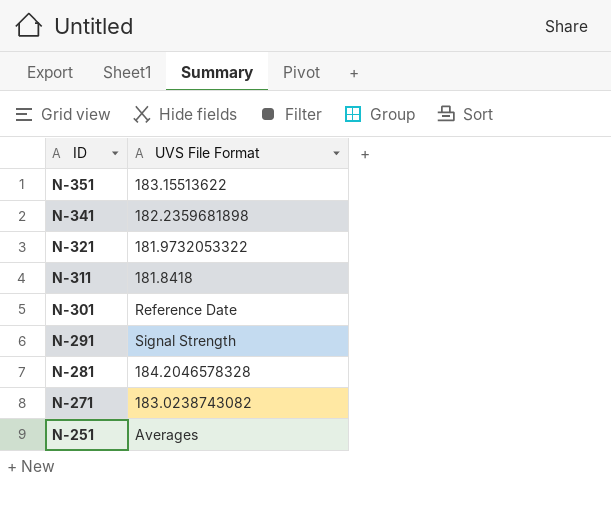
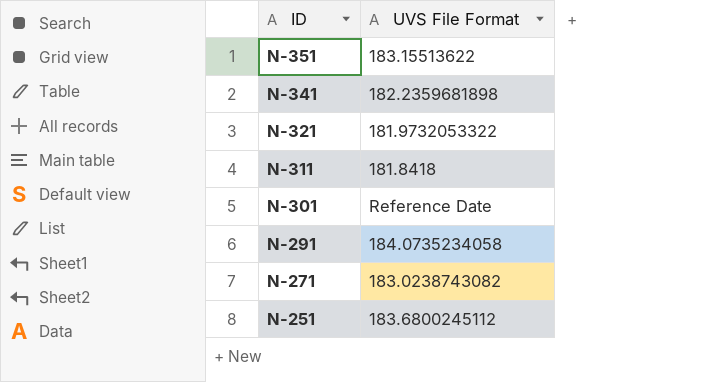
row N-281: 184.2046578328 -> none
N-291 | UVS File Format: Signal Strength -> 184.0735234058
N-251 | UVS File Format: Averages -> 183.6800245112

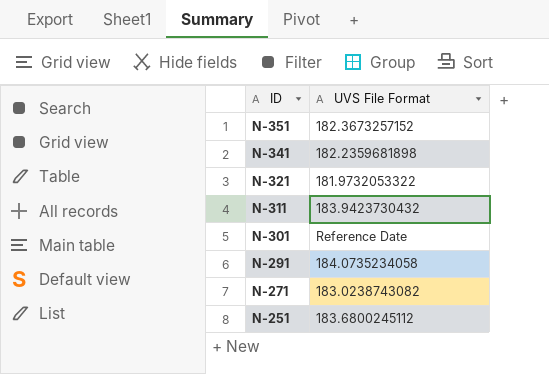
N-351 | UVS File Format: 183.15513622 -> 182.3673257152
N-311 | UVS File Format: 181.8418 -> 183.9423730432

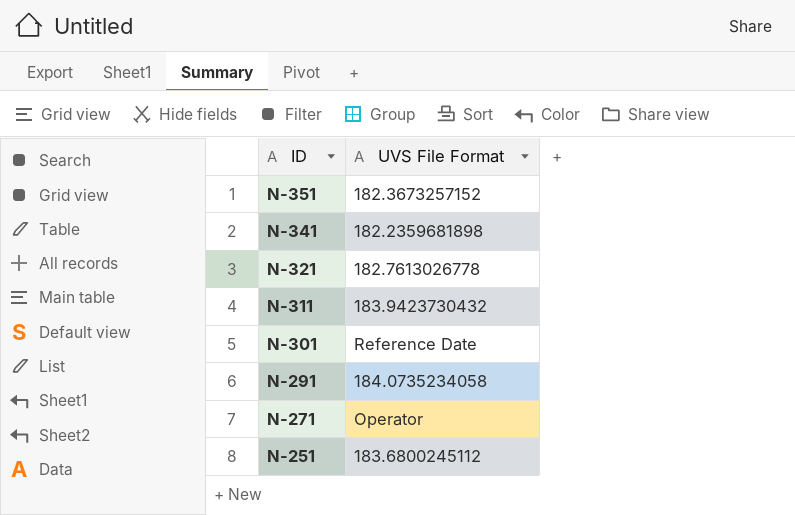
N-321 | UVS File Format: 181.9732053322 -> 182.7613026778
N-271 | UVS File Format: 183.0238743082 -> Operator

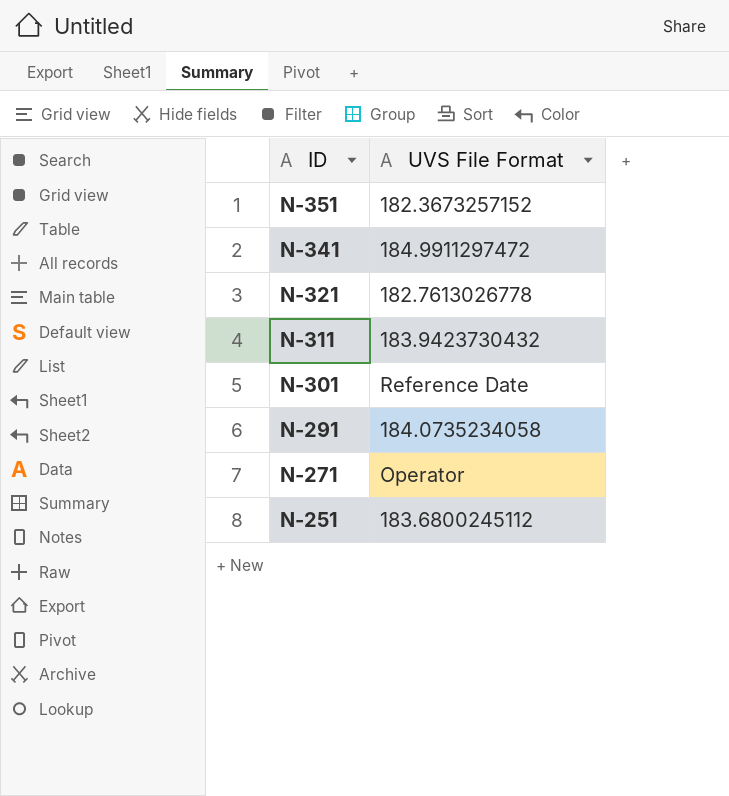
N-341 | UVS File Format: 182.2359681898 -> 184.9911297472

